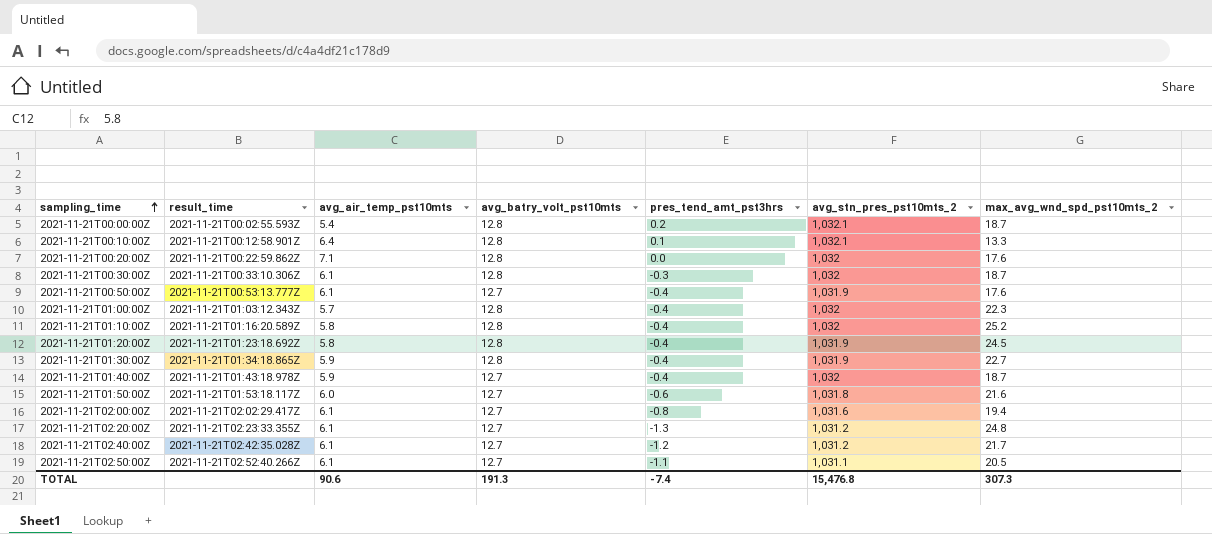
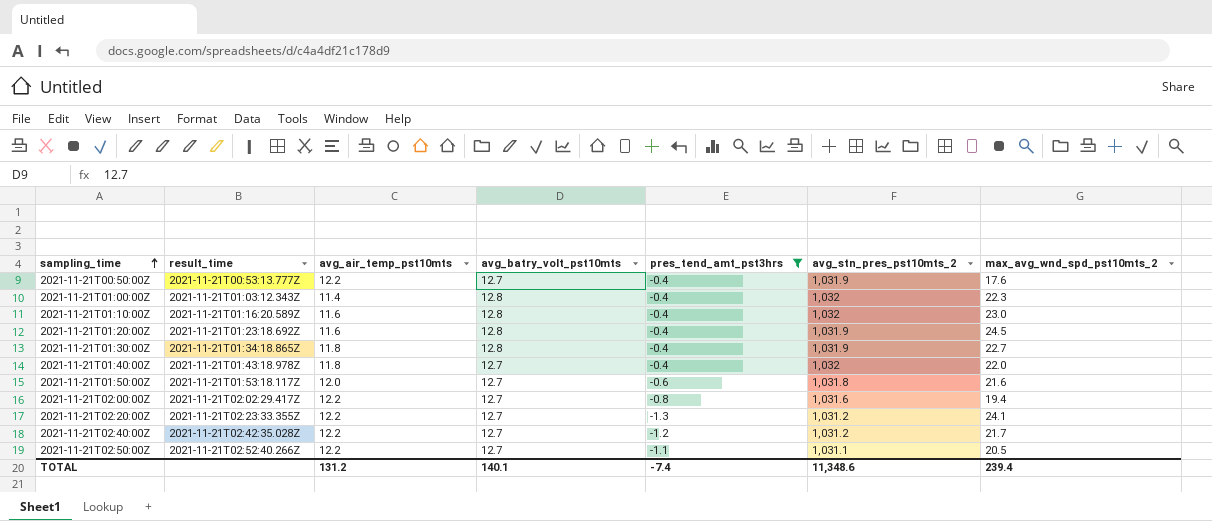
filter: none -> pres_tend_amt_pst3hrs <= -0.4
2021-11-21T00:50:00Z | avg_air_temp_pst10mts: 6.1 -> 12.2
2021-11-21T01:00:00Z | avg_air_temp_pst10mts: 5.7 -> 11.4
2021-11-21T01:10:00Z | avg_air_temp_pst10mts: 5.8 -> 11.6
2021-11-21T01:10:00Z | max_avg_wnd_spd_pst10mts_2: 25.2 -> 23.0
2021-11-21T01:20:00Z | avg_air_temp_pst10mts: 5.8 -> 11.6
2021-11-21T01:30:00Z | avg_air_temp_pst10mts: 5.9 -> 11.8
2021-11-21T01:40:00Z | avg_air_temp_pst10mts: 5.9 -> 11.8
2021-11-21T01:40:00Z | max_avg_wnd_spd_pst10mts_2: 18.7 -> 22.0
2021-11-21T01:50:00Z | avg_air_temp_pst10mts: 6.0 -> 12.0
2021-11-21T02:00:00Z | avg_air_temp_pst10mts: 6.1 -> 12.2
2021-11-21T02:20:00Z | avg_air_temp_pst10mts: 6.1 -> 12.2
2021-11-21T02:20:00Z | max_avg_wnd_spd_pst10mts_2: 24.8 -> 24.1
2021-11-21T02:40:00Z | avg_air_temp_pst10mts: 6.1 -> 12.2
2021-11-21T02:50:00Z | avg_air_temp_pst10mts: 6.1 -> 12.2
TOTAL | avg_air_temp_pst10mts: 90.6 -> 131.2
TOTAL | avg_batry_volt_pst10mts: 191.3 -> 140.1
TOTAL | avg_stn_pres_pst10mts_2: 15,476.8 -> 11,348.6
TOTAL | max_avg_wnd_spd_pst10mts_2: 307.3 -> 239.4

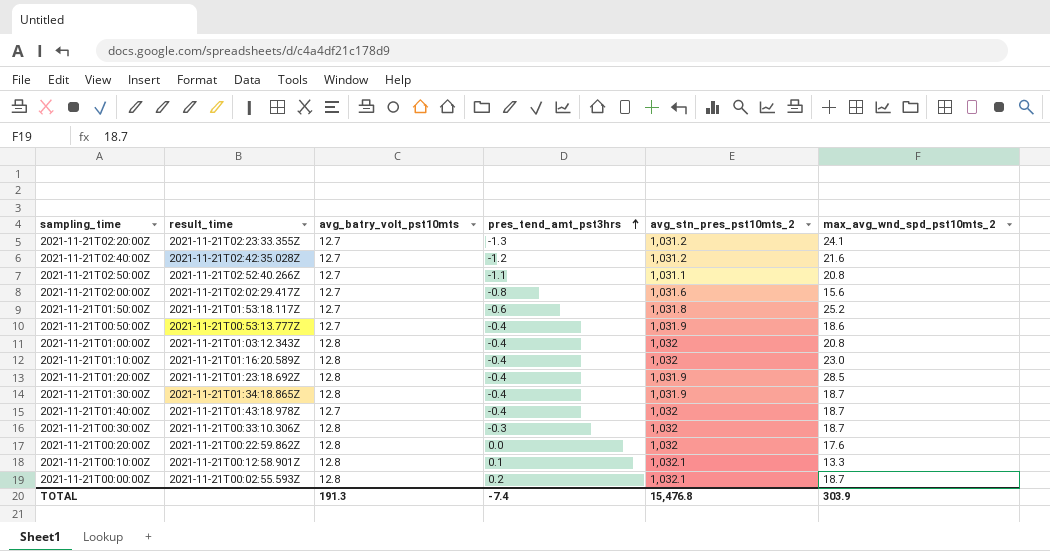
filter: pres_tend_amt_pst3hrs <= -0.4 -> none
row order: sampling_time ascending -> pres_tend_amt_pst3hrs ascending
column avg_air_temp_pst10mts | position: 3 -> none
2021-11-21T02:40:00Z | max_avg_wnd_spd_pst10mts_2: 21.7 -> 21.6
2021-11-21T02:50:00Z | max_avg_wnd_spd_pst10mts_2: 20.5 -> 20.8
2021-11-21T02:00:00Z | max_avg_wnd_spd_pst10mts_2: 19.4 -> 15.6
2021-11-21T01:50:00Z | max_avg_wnd_spd_pst10mts_2: 21.6 -> 25.2
2021-11-21T00:50:00Z | max_avg_wnd_spd_pst10mts_2: 17.6 -> 18.6
2021-11-21T01:00:00Z | max_avg_wnd_spd_pst10mts_2: 22.3 -> 20.8
2021-11-21T01:20:00Z | max_avg_wnd_spd_pst10mts_2: 24.5 -> 28.5
2021-11-21T01:30:00Z | max_avg_wnd_spd_pst10mts_2: 22.7 -> 18.7
2021-11-21T01:40:00Z | max_avg_wnd_spd_pst10mts_2: 22.0 -> 18.7
TOTAL | avg_batry_volt_pst10mts: 140.1 -> 191.3
TOTAL | avg_stn_pres_pst10mts_2: 11,348.6 -> 15,476.8
TOTAL | max_avg_wnd_spd_pst10mts_2: 239.4 -> 303.9

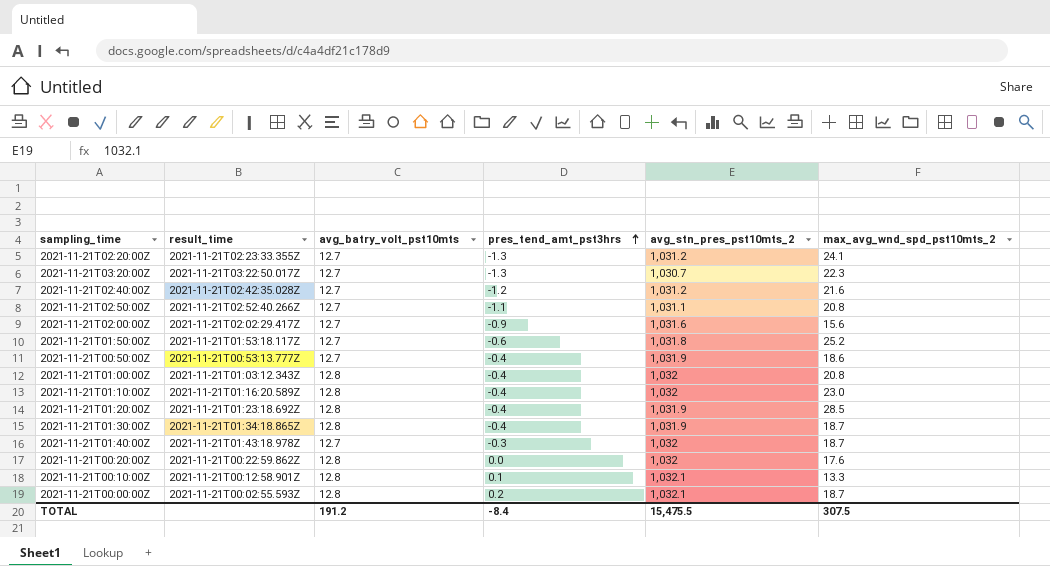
row 2021-11-21T00:30:00Z: 2021-11-21T00:33:10.306Z | 12.8 | -0.3 | 1,032 | 18.7 -> none
row 2021-11-21T03:20:00Z: none -> 2021-11-21T03:22:50.017Z | 12.7 | -1.3 | 1,030.7 | 22.3
2021-11-21T02:00:00Z | pres_tend_amt_pst3hrs: -0.8 -> -0.9
2021-11-21T01:40:00Z | pres_tend_amt_pst3hrs: -0.4 -> -0.3
TOTAL | avg_batry_volt_pst10mts: 191.3 -> 191.2
TOTAL | pres_tend_amt_pst3hrs: -7.4 -> -8.4
TOTAL | avg_stn_pres_pst10mts_2: 15,476.8 -> 15,475.5
TOTAL | max_avg_wnd_spd_pst10mts_2: 303.9 -> 307.5

